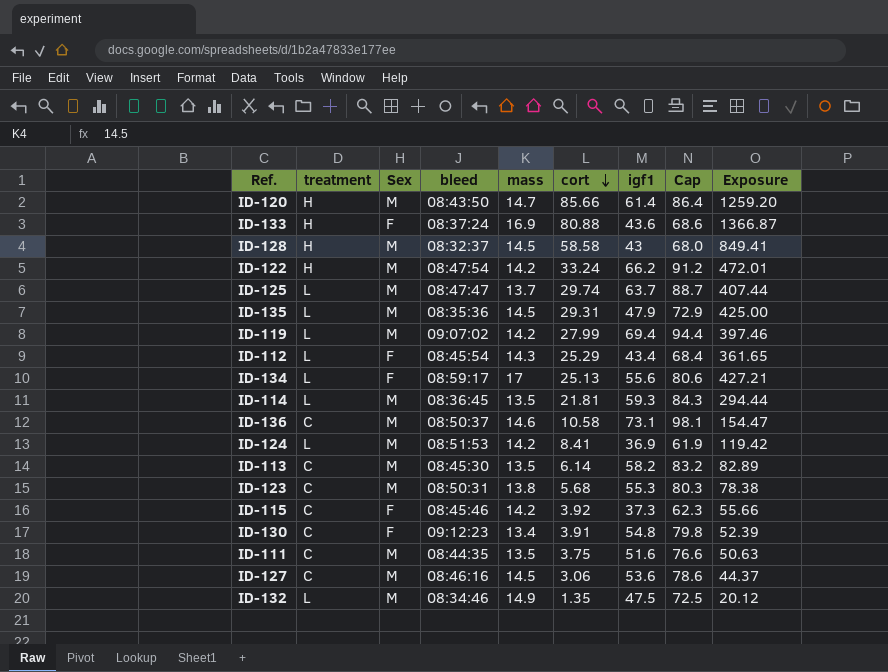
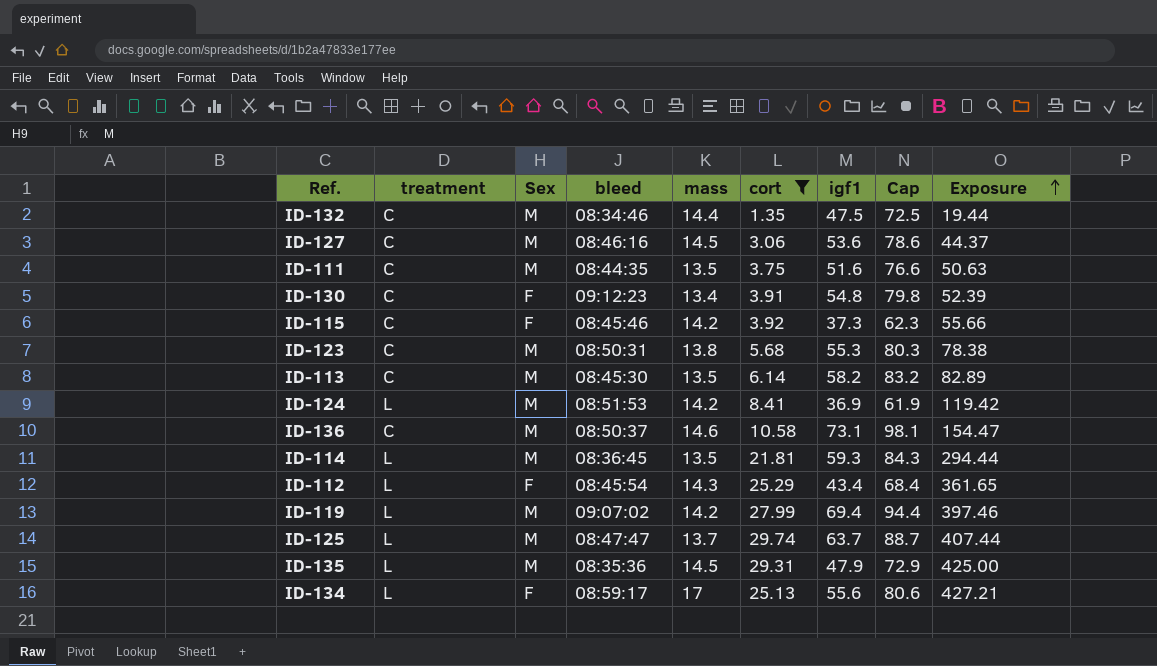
filter: none -> cort <= 29.74
row order: cort descending -> Exposure ascending
ID-132 | treatment: L -> C
ID-132 | mass: 14.9 -> 14.4
ID-132 | Exposure: 20.12 -> 19.44

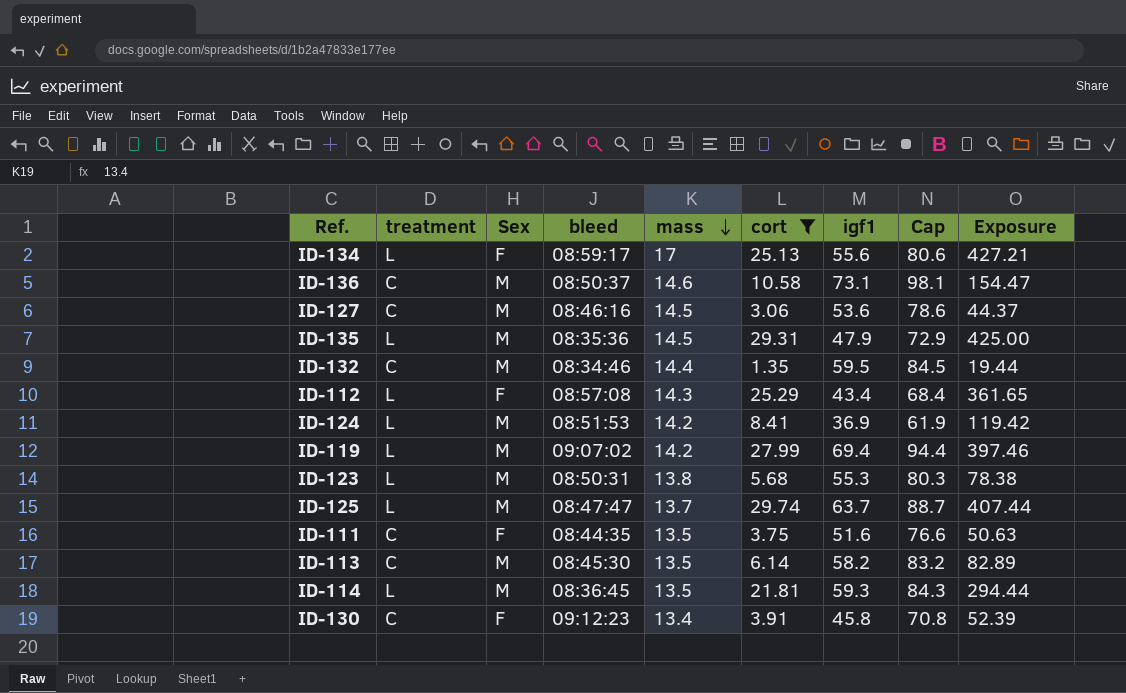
row order: Exposure ascending -> mass descending
row ID-115: C | F | 08:45:46 | 14.2 | 3.92 | 37.3 | 62.3 | 55.66 -> none
ID-132 | igf1: 47.5 -> 59.5
ID-132 | Cap: 72.5 -> 84.5
ID-112 | bleed: 08:45:54 -> 08:57:08
ID-123 | treatment: C -> L
ID-111 | Sex: M -> F
ID-130 | igf1: 54.8 -> 45.8
ID-130 | Cap: 79.8 -> 70.8

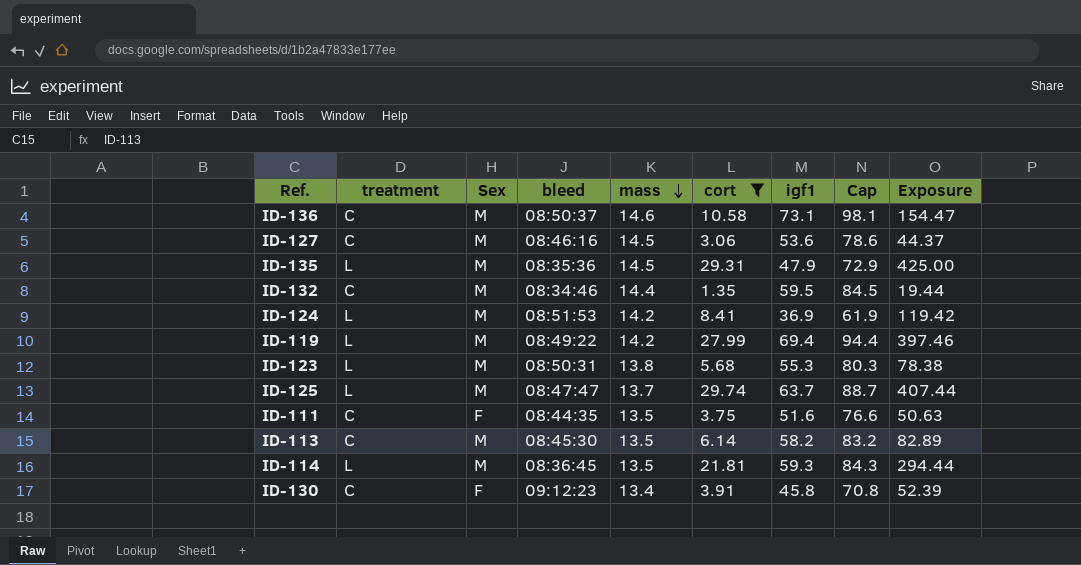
row ID-134: L | F | 08:59:17 | 17 | 25.13 | 55.6 | 80.6 | 427.21 -> none
row ID-112: L | F | 08:57:08 | 14.3 | 25.29 | 43.4 | 68.4 | 361.65 -> none
ID-119 | bleed: 09:07:02 -> 08:49:22

